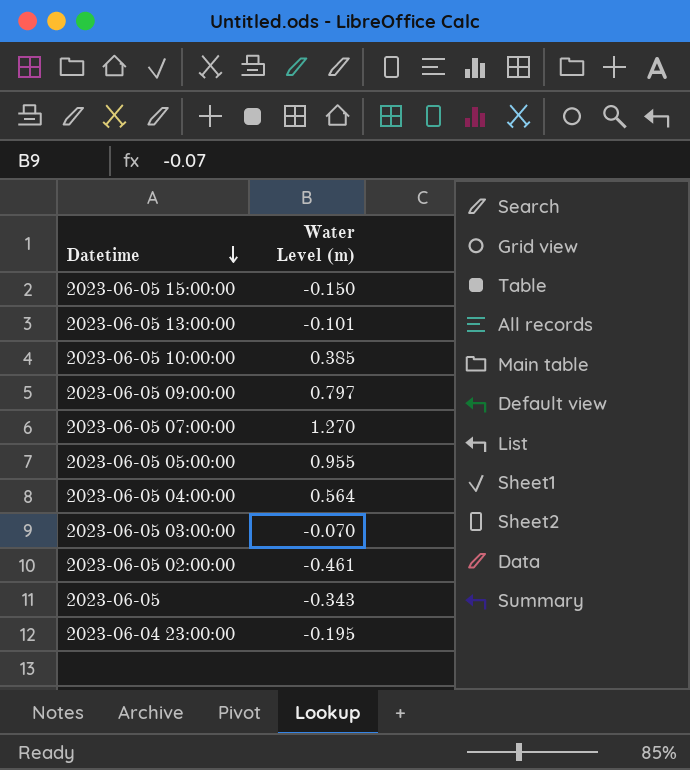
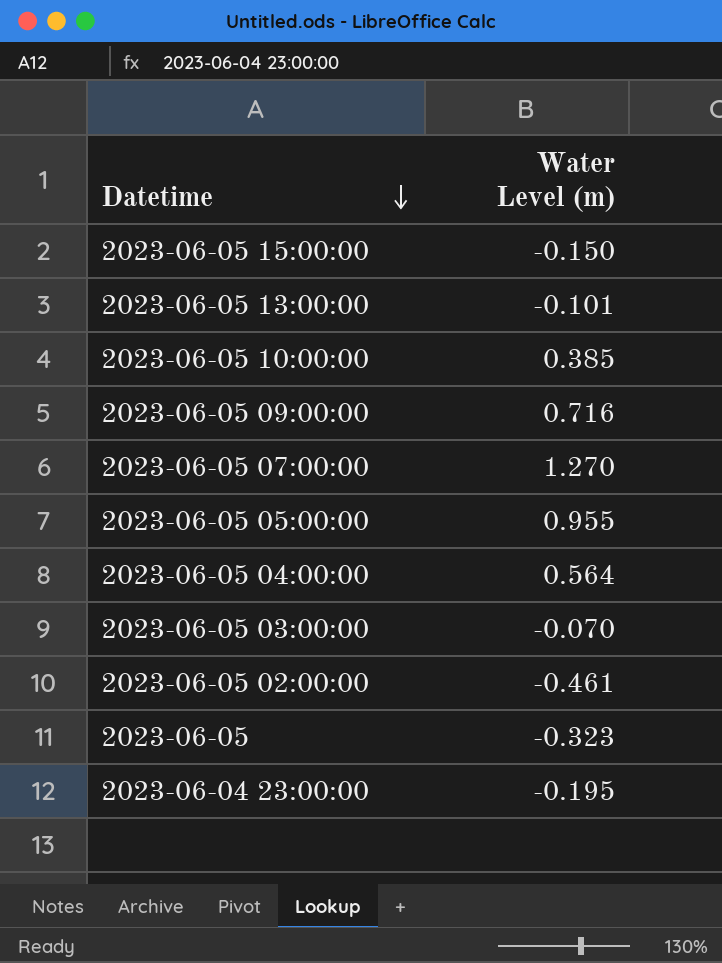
2023-06-05 09:00:00 | Water Level (m): 0.797 -> 0.716
2023-06-05 | Water Level (m): -0.343 -> -0.323

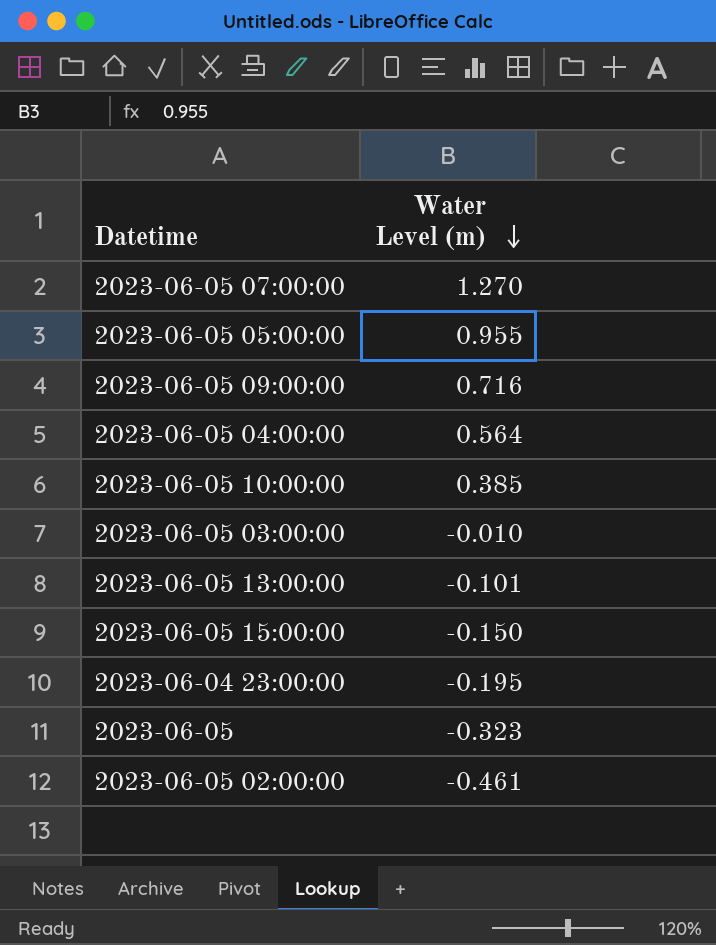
row order: Datetime descending -> Water Level (m) descending
2023-06-05 03:00:00 | Water Level (m): -0.070 -> -0.010

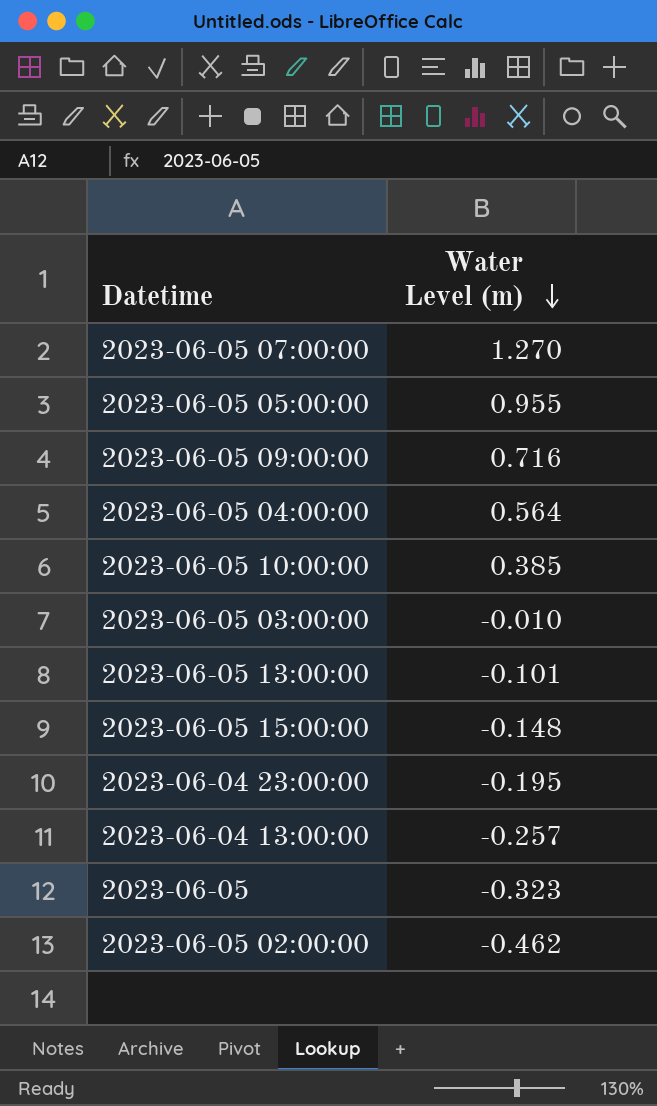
2023-06-05 15:00:00 | Water Level (m): -0.150 -> -0.148
row 2023-06-04 13:00:00: none -> -0.257
2023-06-05 02:00:00 | Water Level (m): -0.461 -> -0.462

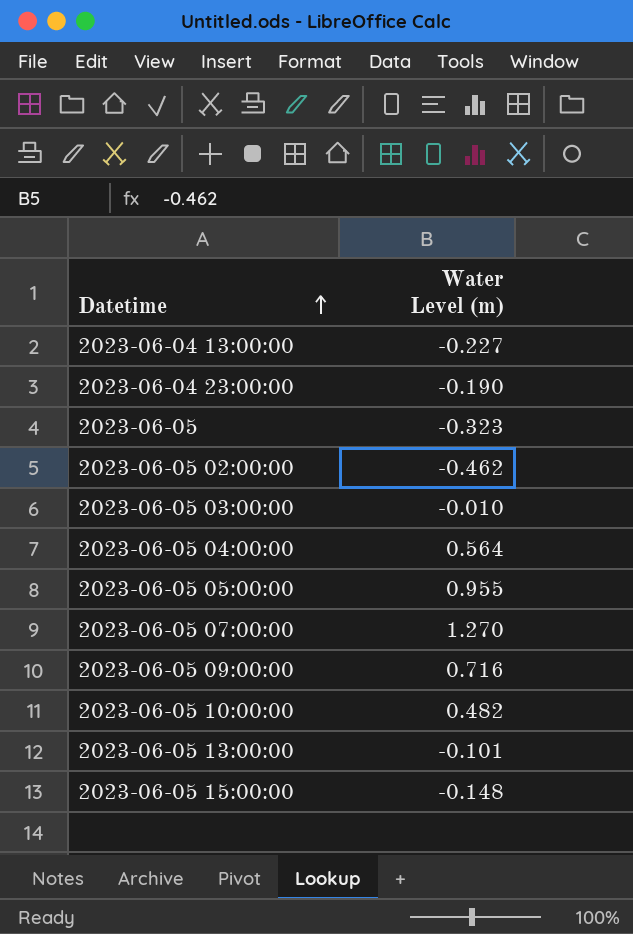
row order: Water Level (m) descending -> Datetime ascending
2023-06-04 13:00:00 | Water Level (m): -0.257 -> -0.227
2023-06-04 23:00:00 | Water Level (m): -0.195 -> -0.190
2023-06-05 10:00:00 | Water Level (m): 0.385 -> 0.482

